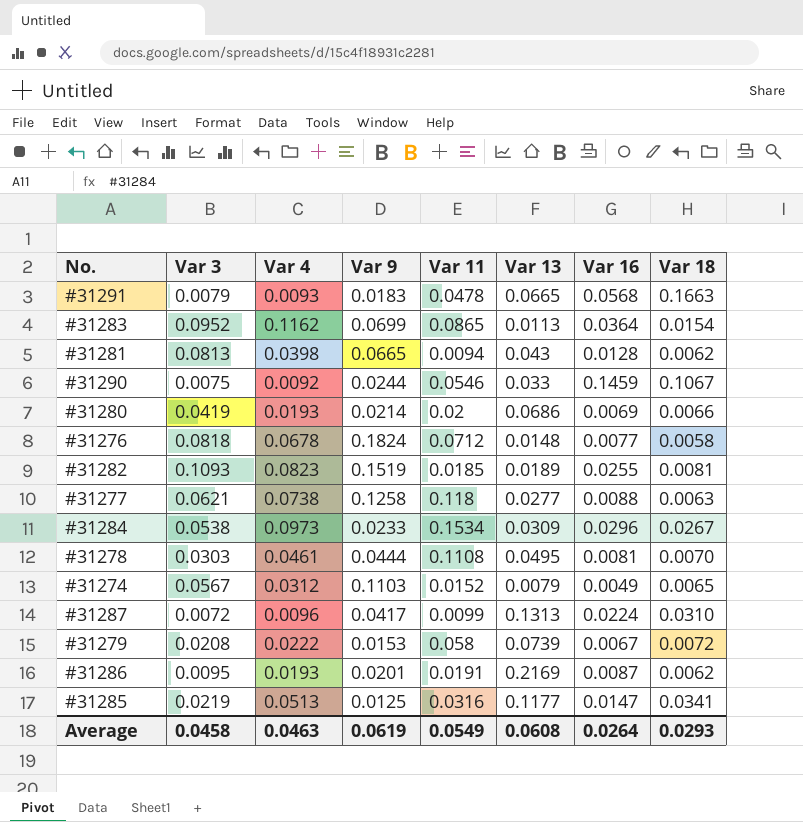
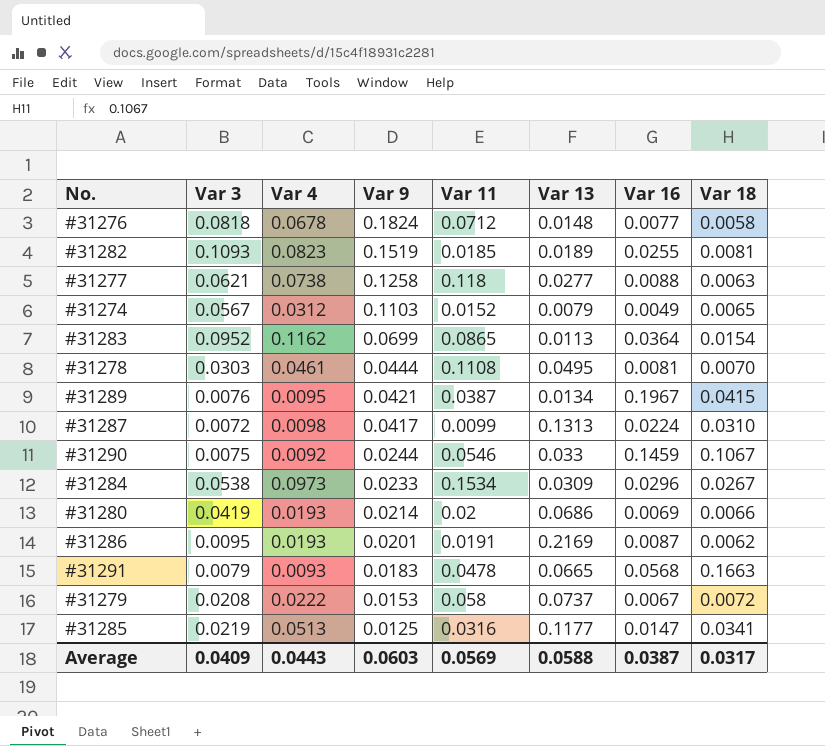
row order: none -> Var 9 descending
row #31281: 0.0813 | 0.0398 | 0.0665 | 0.0094 | 0.043 | 0.0128 | 0.0062 -> none
row #31289: none -> 0.0076 | 0.0095 | 0.0421 | 0.0387 | 0.0134 | 0.1967 | 0.0415
#31287 | Var 4: 0.0096 -> 0.0098
#31279 | Var 13: 0.0739 -> 0.0737
Average | Var 3: 0.0458 -> 0.0409
Average | Var 4: 0.0463 -> 0.0443
Average | Var 9: 0.0619 -> 0.0603
Average | Var 11: 0.0549 -> 0.0569
Average | Var 13: 0.0608 -> 0.0588
Average | Var 16: 0.0264 -> 0.0387
Average | Var 18: 0.0293 -> 0.0317

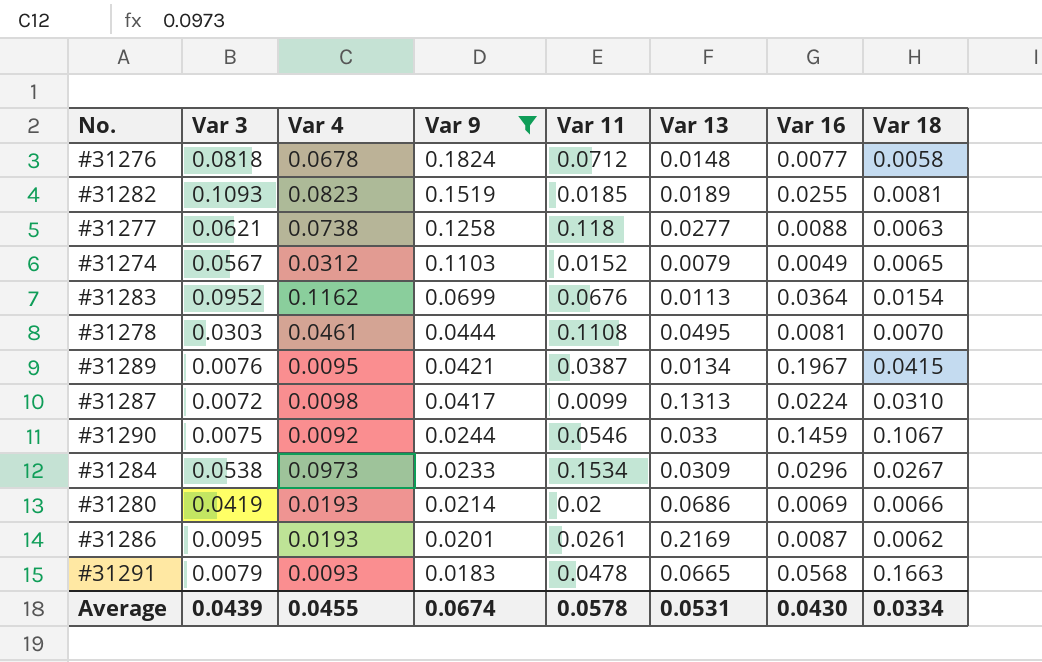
filter: none -> Var 9 >= 0.0183
#31283 | Var 11: 0.0865 -> 0.0676
#31286 | Var 11: 0.0191 -> 0.0261
Average | Var 3: 0.0409 -> 0.0439
Average | Var 4: 0.0443 -> 0.0455
Average | Var 9: 0.0603 -> 0.0674
Average | Var 11: 0.0569 -> 0.0578
Average | Var 13: 0.0588 -> 0.0531
Average | Var 16: 0.0387 -> 0.0430
Average | Var 18: 0.0317 -> 0.0334

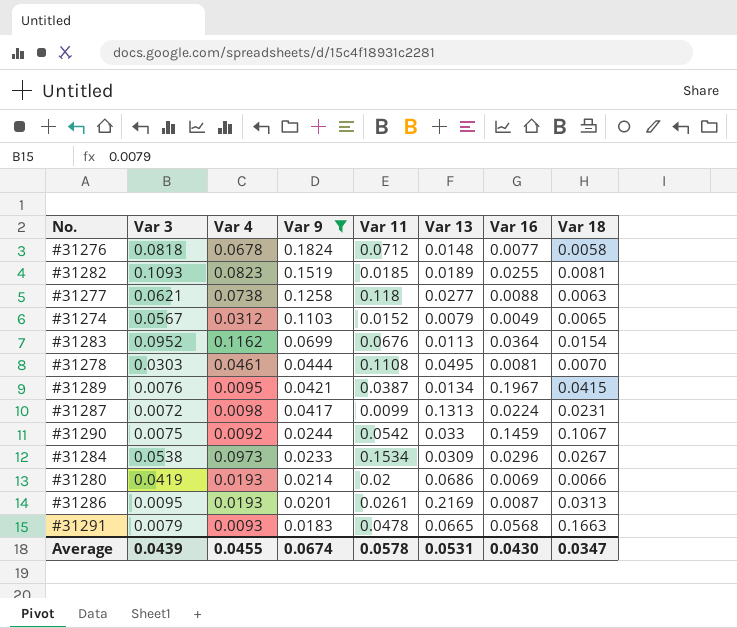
#31287 | Var 18: 0.0310 -> 0.0231
#31290 | Var 11: 0.0546 -> 0.0542
#31286 | Var 18: 0.0062 -> 0.0313
Average | Var 18: 0.0334 -> 0.0347

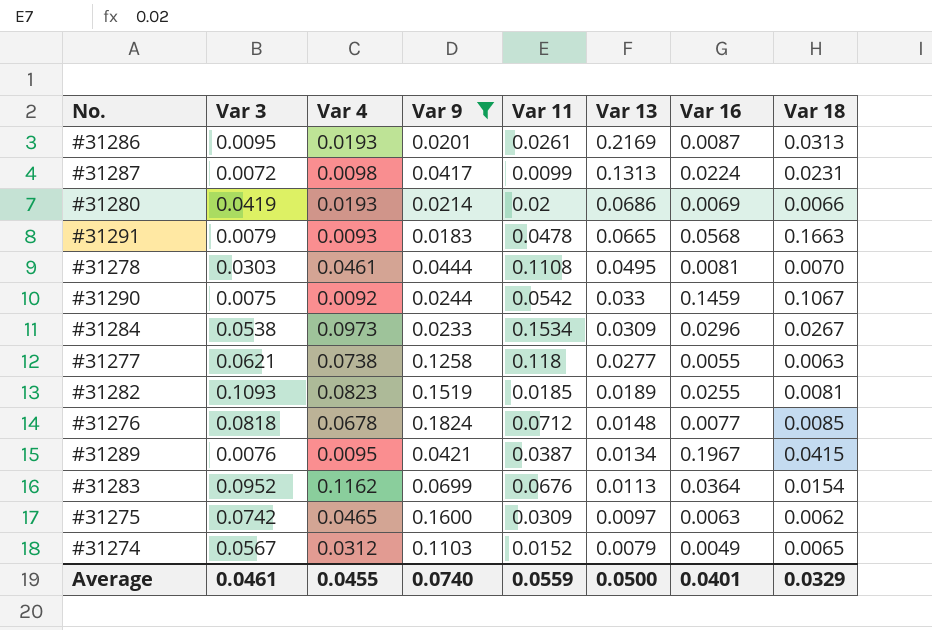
row order: Var 9 descending -> Var 13 descending
#31277 | Var 16: 0.0088 -> 0.0055
#31276 | Var 18: 0.0058 -> 0.0085
row #31275: none -> 0.0742 | 0.0465 | 0.1600 | 0.0309 | 0.0097 | 0.0063 | 0.0062
Average | Var 3: 0.0439 -> 0.0461
Average | Var 9: 0.0674 -> 0.0740
Average | Var 11: 0.0578 -> 0.0559
Average | Var 13: 0.0531 -> 0.0500
Average | Var 16: 0.0430 -> 0.0401
Average | Var 18: 0.0347 -> 0.0329

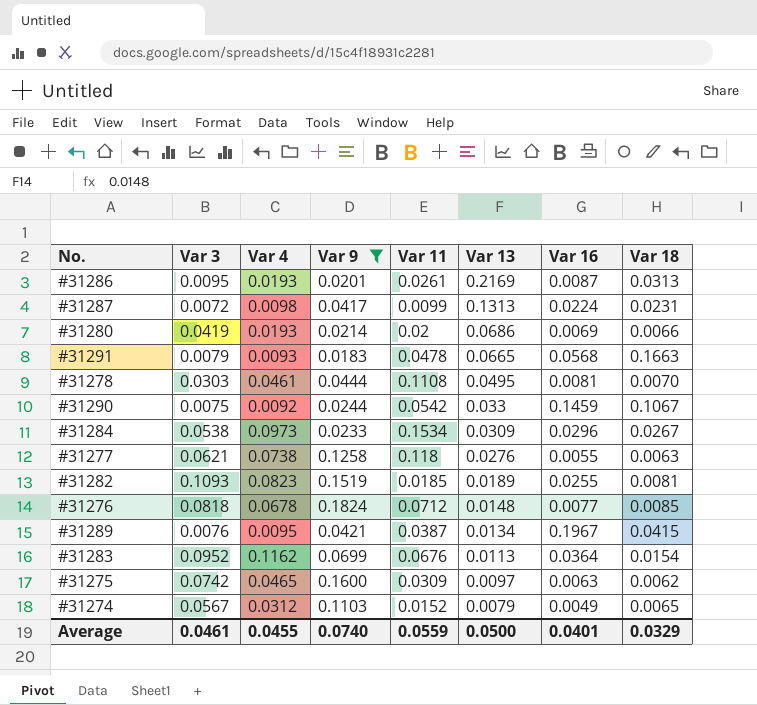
#31277 | Var 13: 0.0277 -> 0.0276

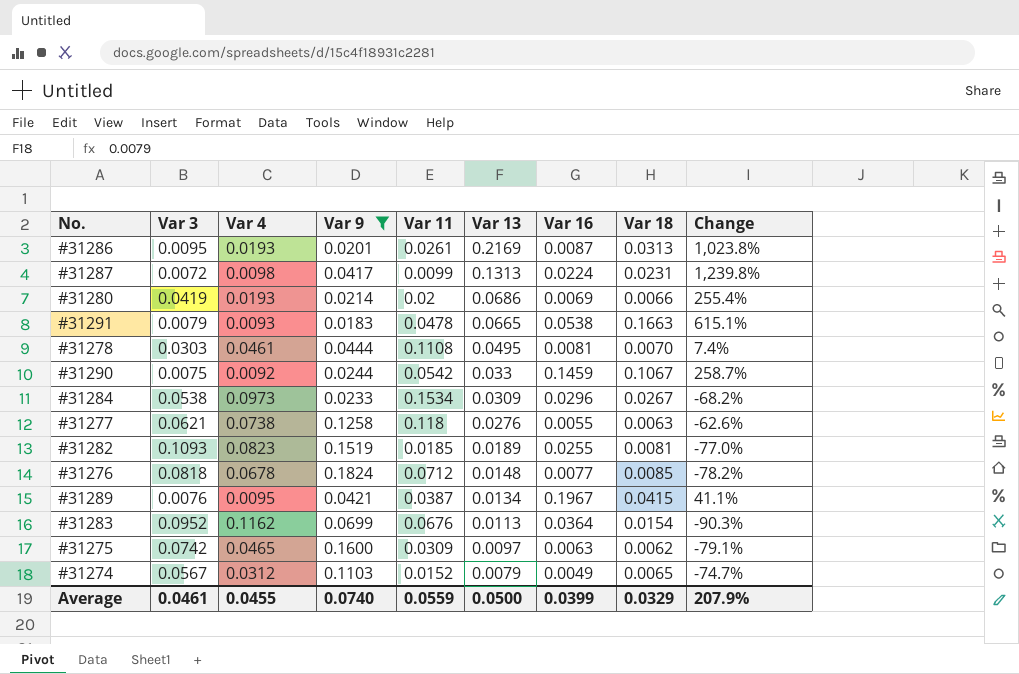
column Change | formula: none -> ([Var 13] - [Var 4]) / [Var 4]
#31291 | Var 16: 0.0568 -> 0.0538
Average | Var 16: 0.0401 -> 0.0399

